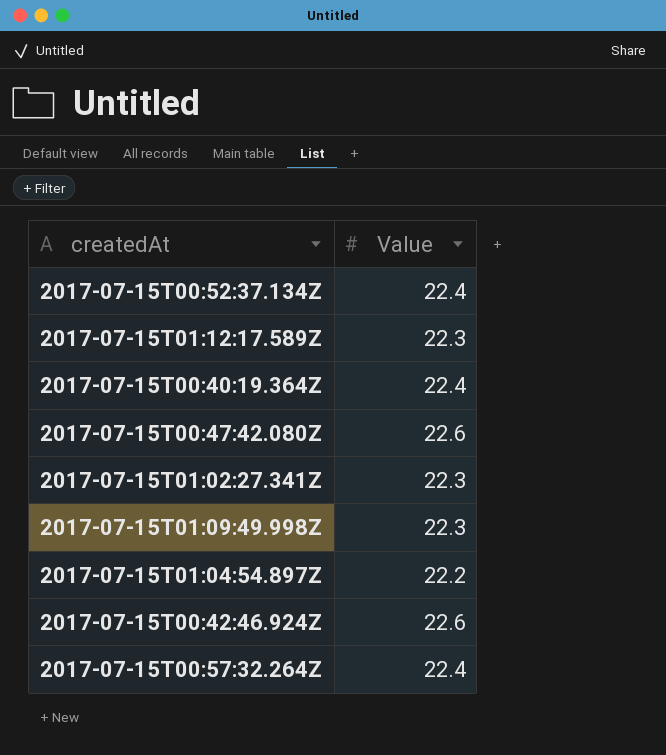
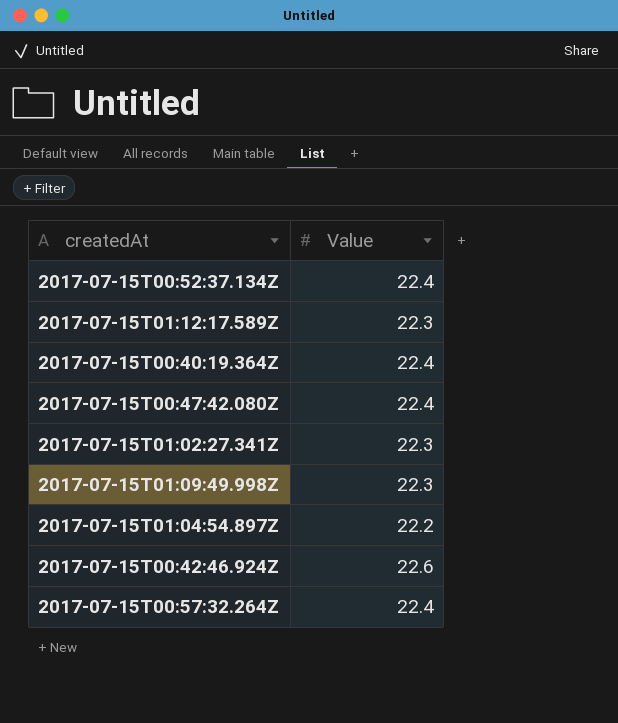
2017-07-15T00:47:42.080Z | Value: 22.6 -> 22.4

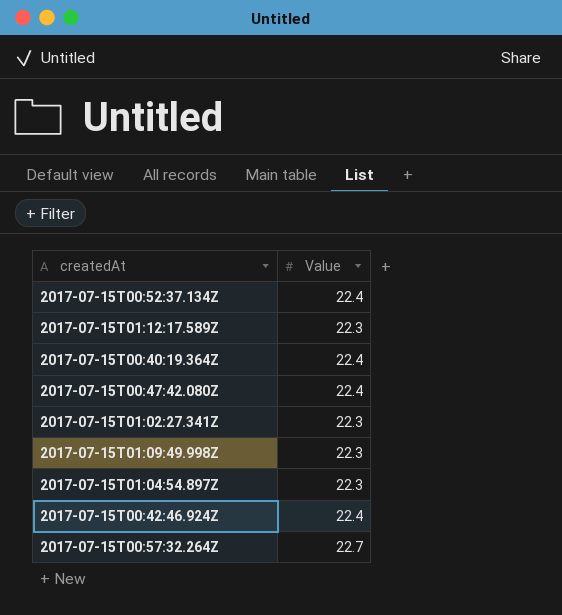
2017-07-15T01:04:54.897Z | Value: 22.2 -> 22.3
2017-07-15T00:42:46.924Z | Value: 22.6 -> 22.4
2017-07-15T00:57:32.264Z | Value: 22.4 -> 22.7

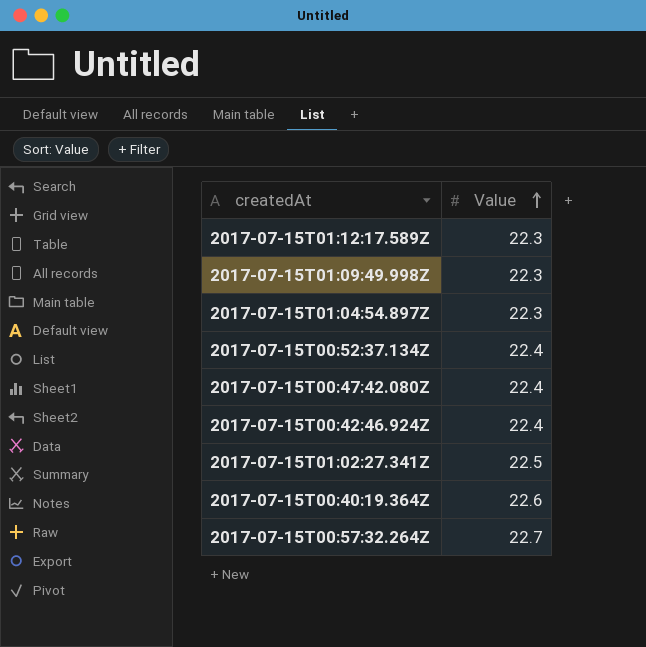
row order: none -> Value ascending
2017-07-15T01:02:27.341Z | Value: 22.3 -> 22.5
2017-07-15T00:40:19.364Z | Value: 22.4 -> 22.6

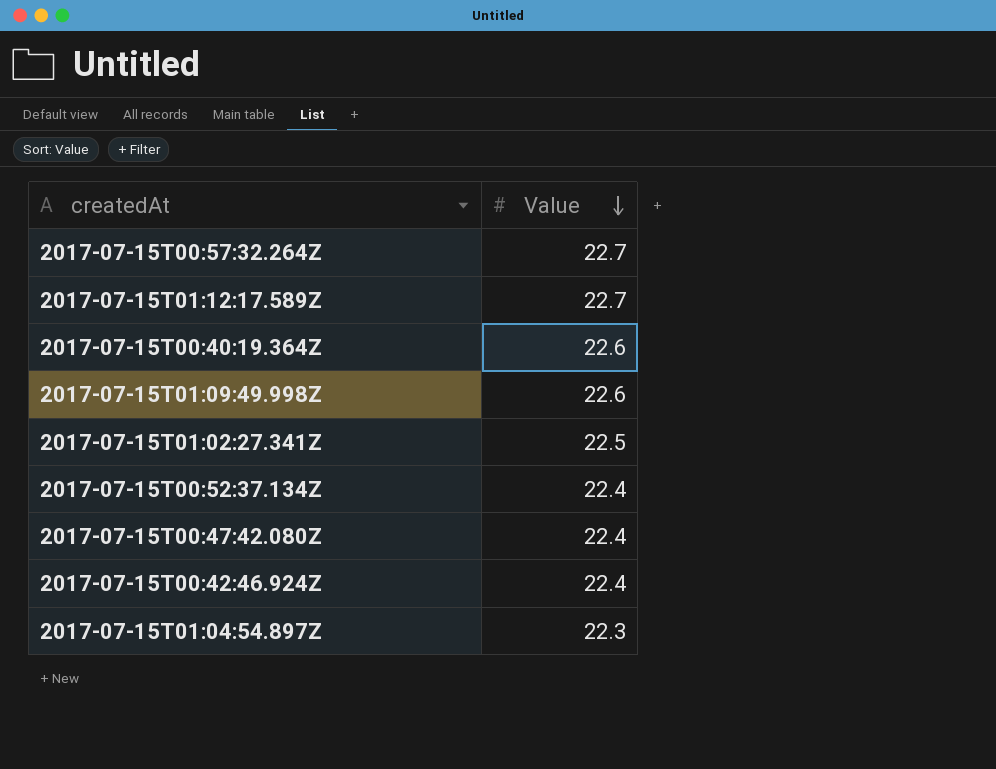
row order: Value ascending -> Value descending
2017-07-15T01:12:17.589Z | Value: 22.3 -> 22.7
2017-07-15T01:09:49.998Z | Value: 22.3 -> 22.6

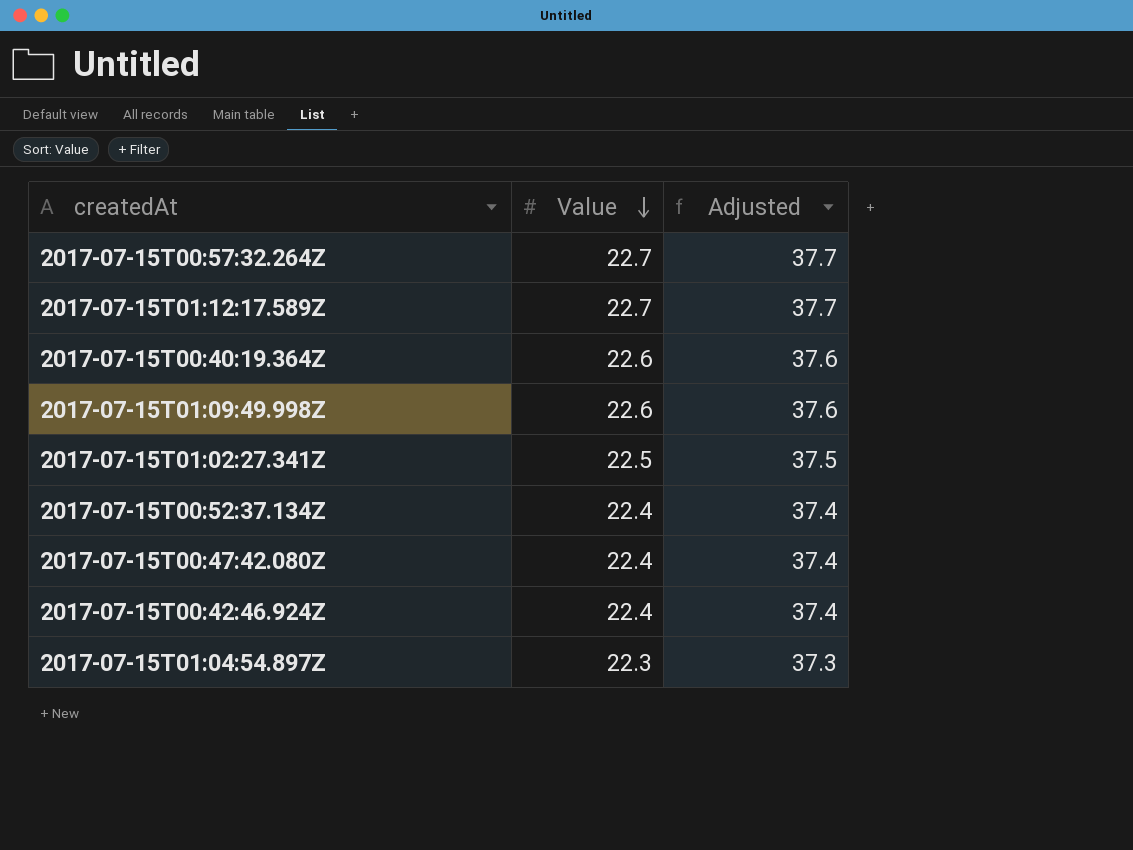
column Adjusted | formula: none -> [Value] + 15

